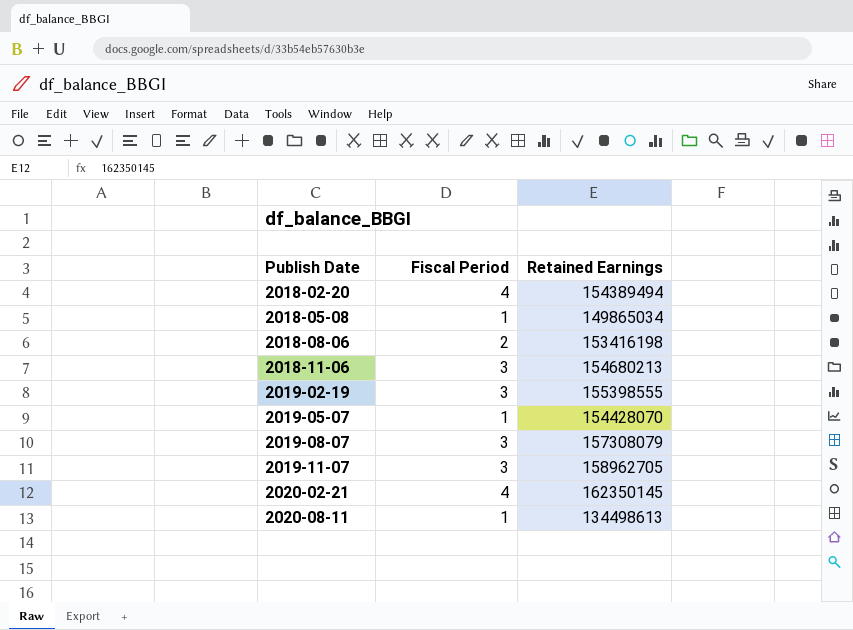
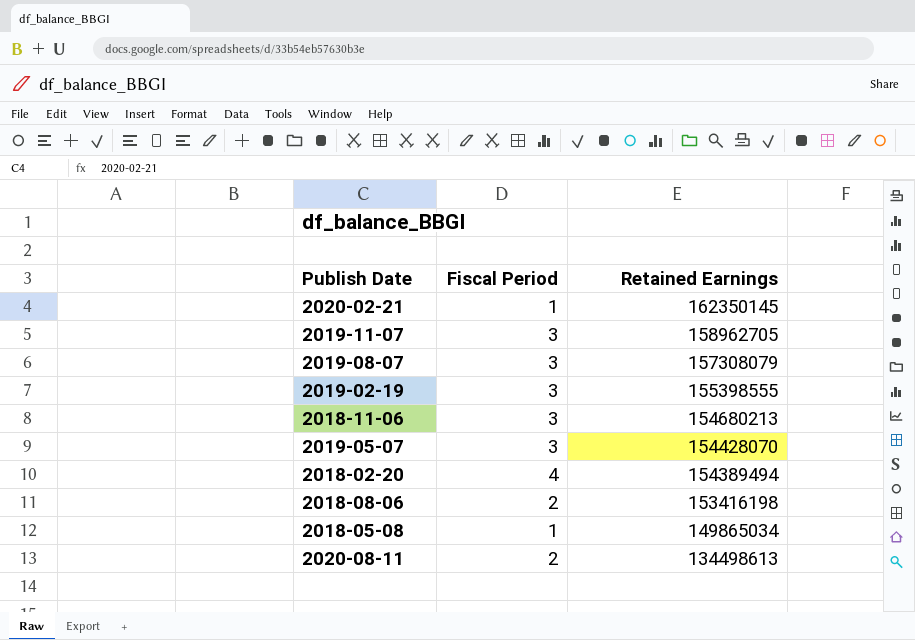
row order: Publish Date ascending -> Retained Earnings descending
2020-02-21 | Fiscal Period: 4 -> 1
2019-05-07 | Fiscal Period: 1 -> 3
2020-08-11 | Fiscal Period: 1 -> 2

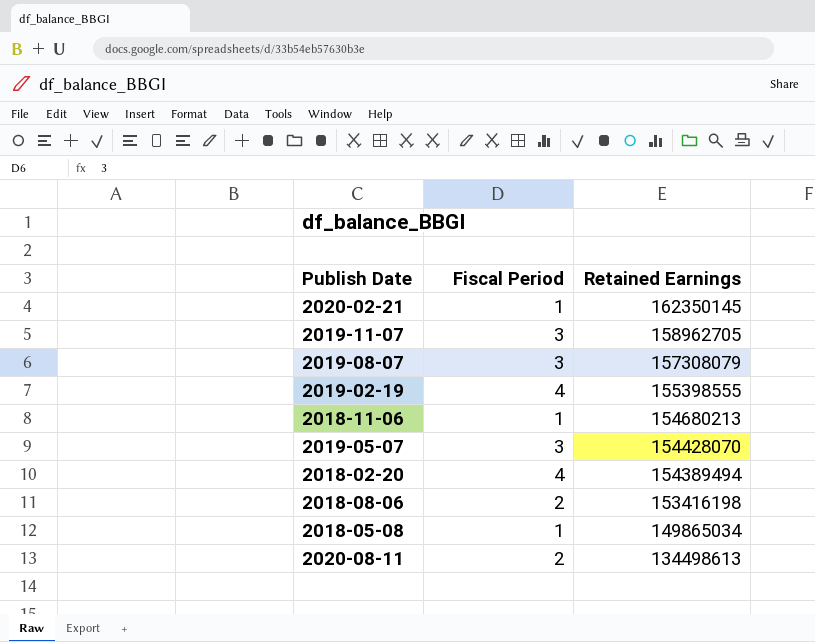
2019-02-19 | Fiscal Period: 3 -> 4
2018-11-06 | Fiscal Period: 3 -> 1

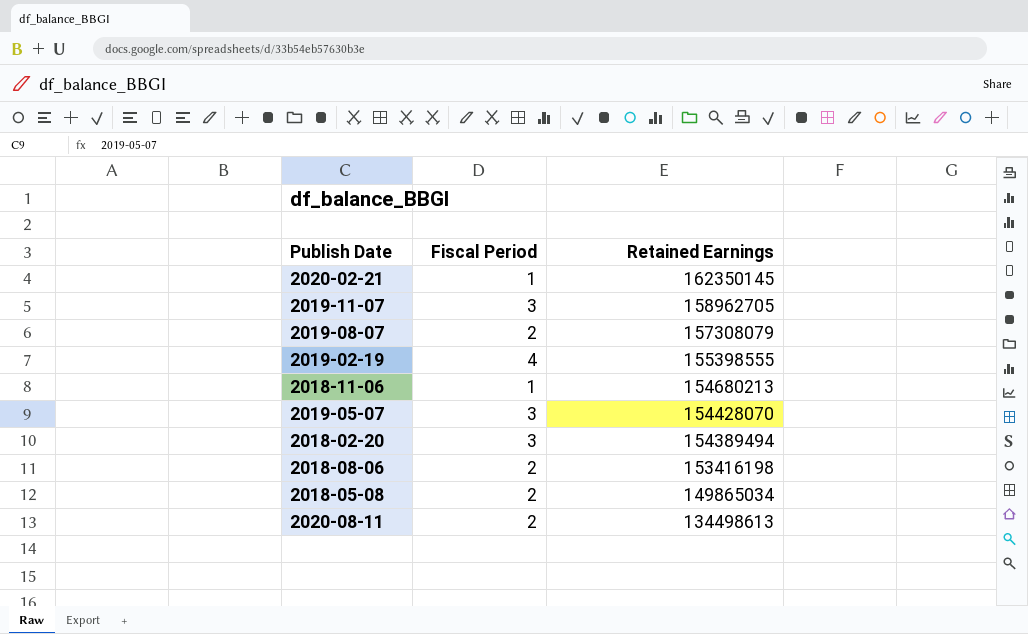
2019-08-07 | Fiscal Period: 3 -> 2
2018-02-20 | Fiscal Period: 4 -> 3
2018-05-08 | Fiscal Period: 1 -> 2

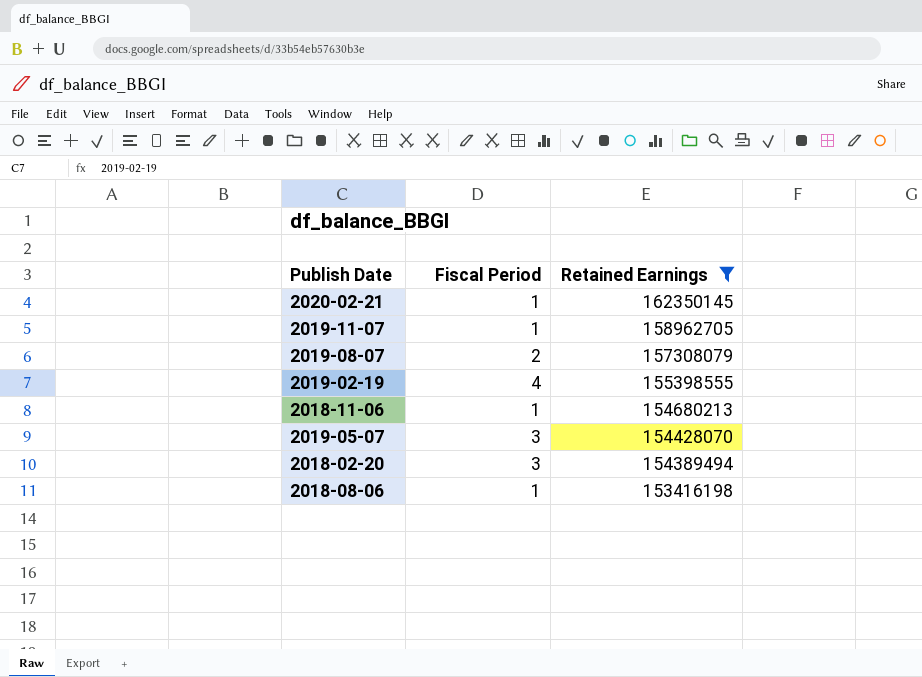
filter: none -> Retained Earnings >= 153416198
2019-11-07 | Fiscal Period: 3 -> 1
2018-08-06 | Fiscal Period: 2 -> 1

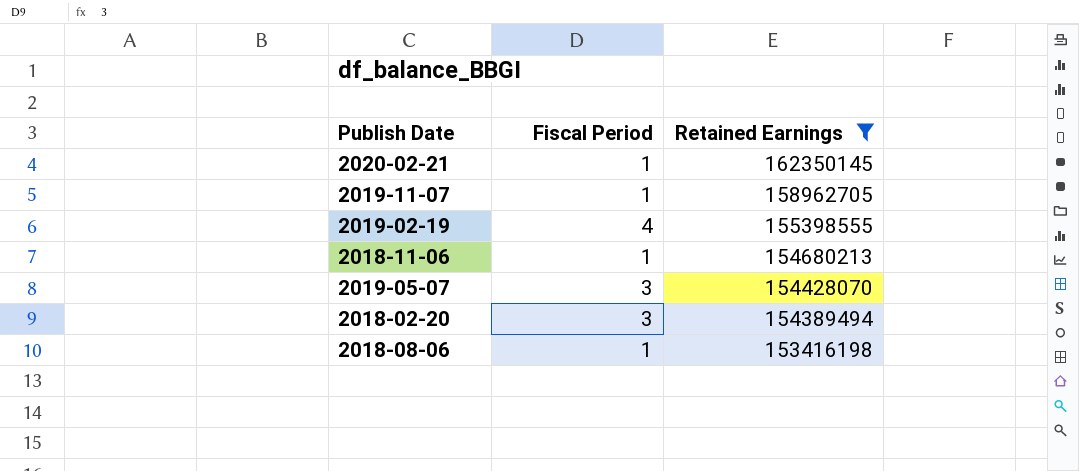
row 2019-08-07: 2 | 157308079 -> none

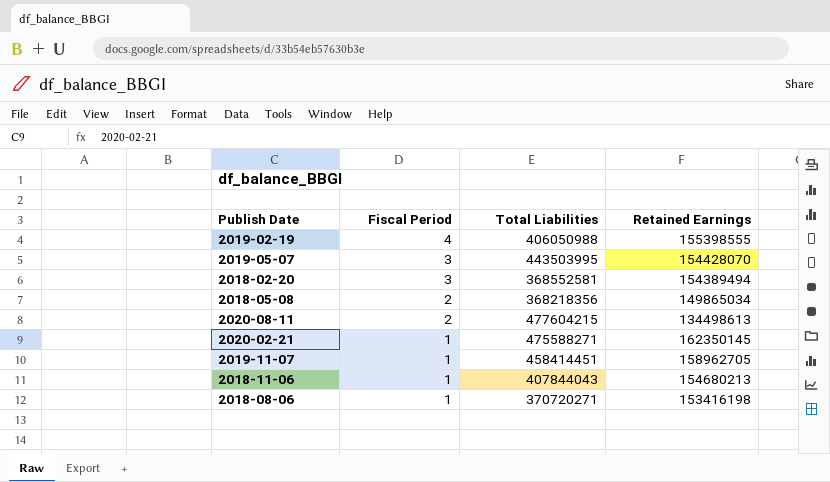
filter: Retained Earnings >= 153416198 -> none
row order: Retained Earnings descending -> Fiscal Period descending
column Total Liabilities | position: none -> 3

